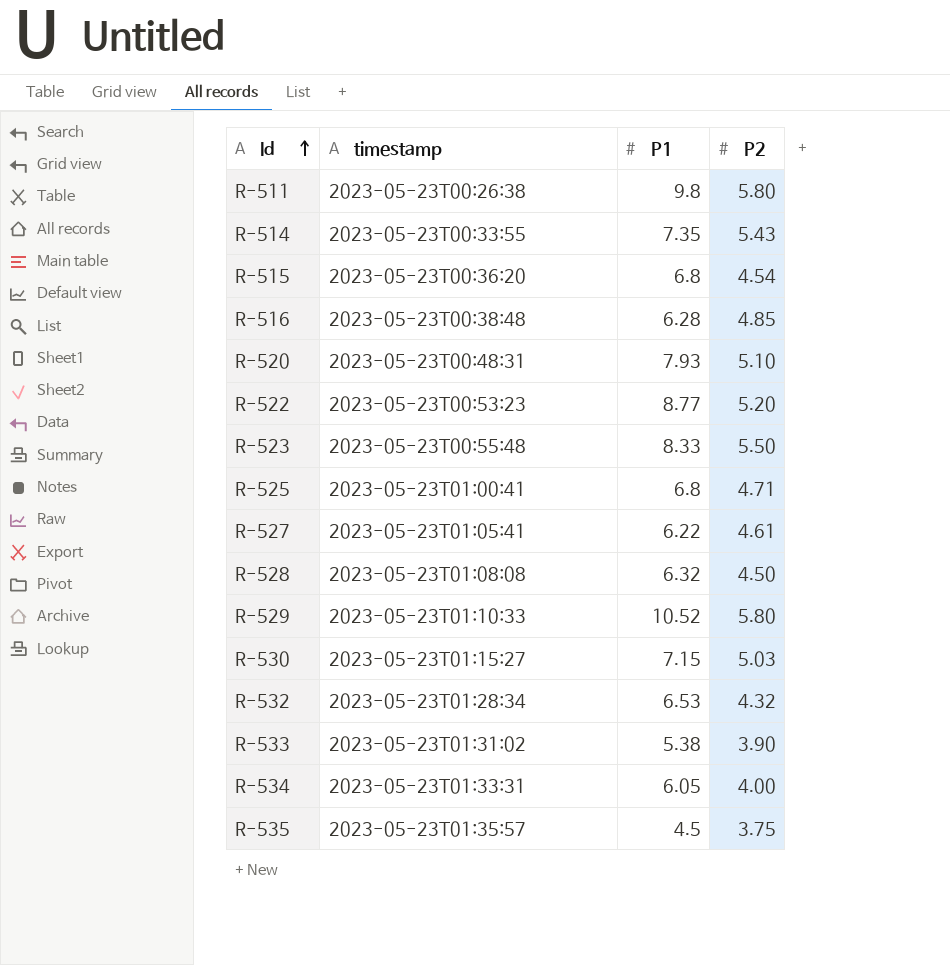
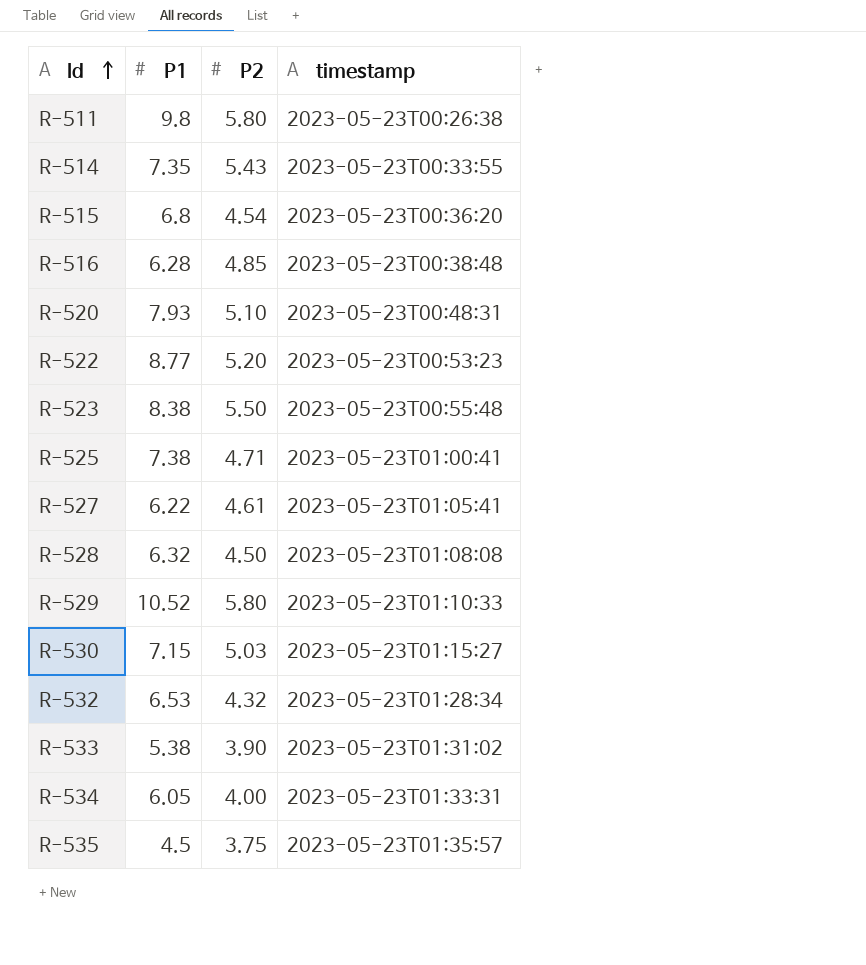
column timestamp | position: 2 -> 4
R-523 | P1: 8.33 -> 8.38
R-525 | P1: 6.8 -> 7.38

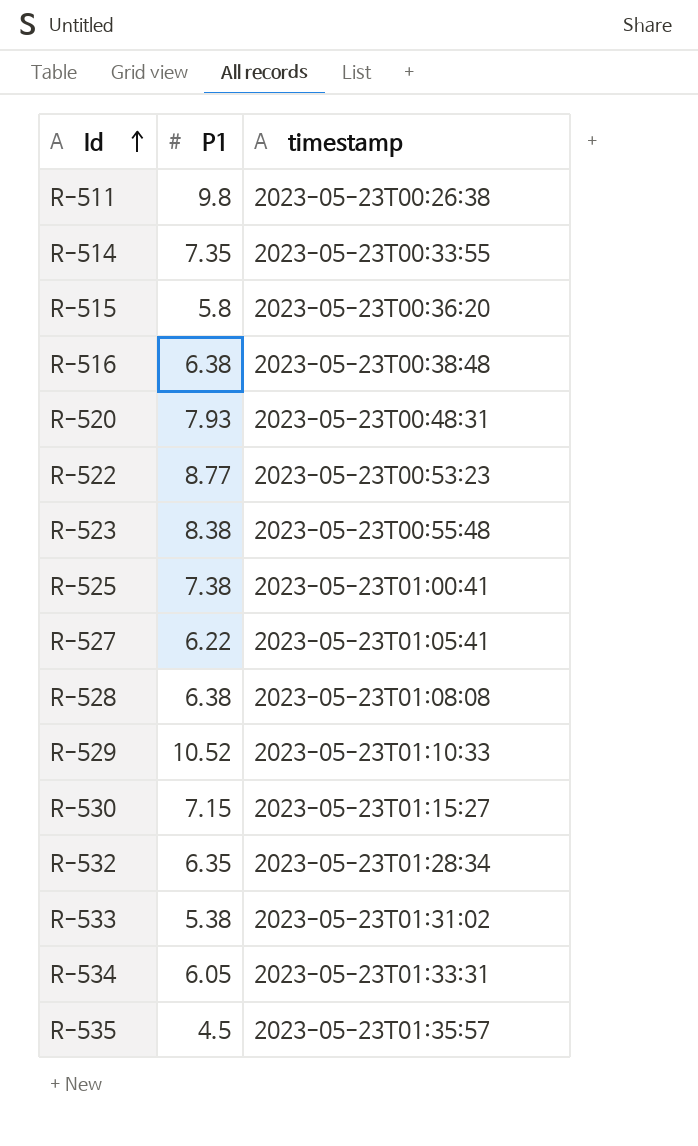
column P2 | position: 3 -> none
R-515 | P1: 6.8 -> 5.8
R-516 | P1: 6.28 -> 6.38
R-528 | P1: 6.32 -> 6.38
R-532 | P1: 6.53 -> 6.35

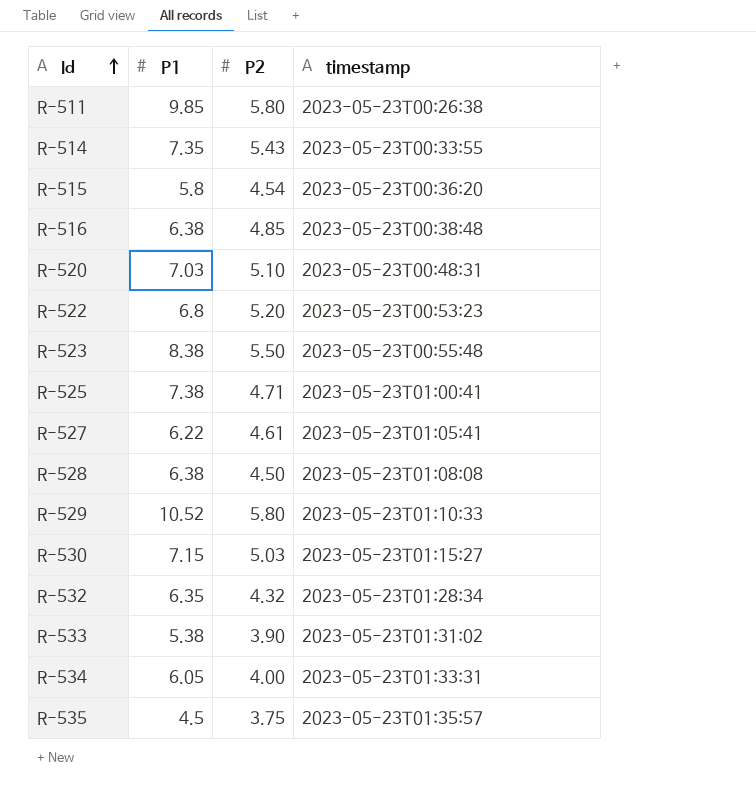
column P2 | position: none -> 3
R-511 | P1: 9.8 -> 9.85
R-520 | P1: 7.93 -> 7.03
R-522 | P1: 8.77 -> 6.8

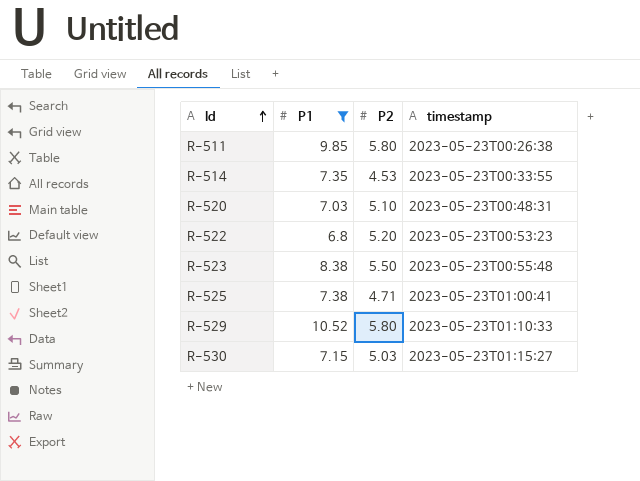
filter: none -> P1 >= 6.8
R-514 | P2: 5.43 -> 4.53

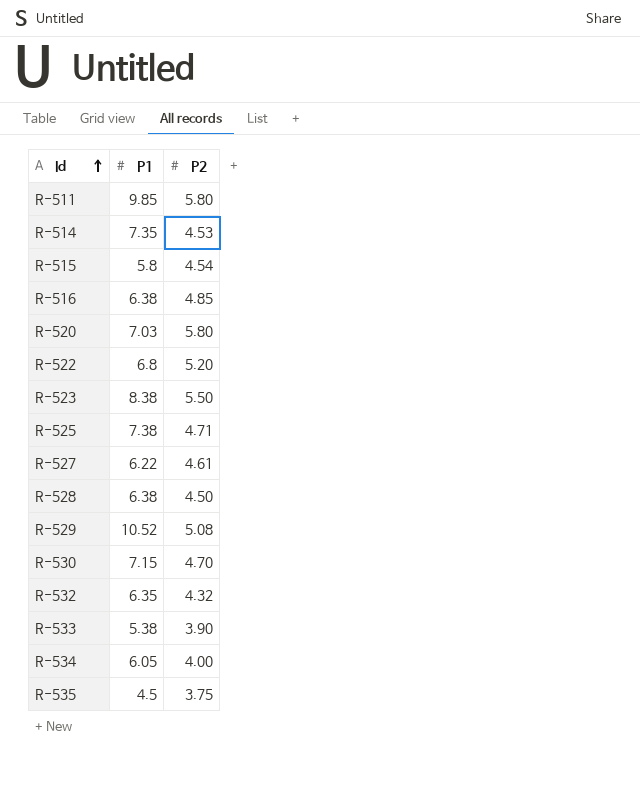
filter: P1 >= 6.8 -> none
column timestamp | position: 4 -> none
R-520 | P2: 5.10 -> 5.80
R-529 | P2: 5.80 -> 5.08
R-530 | P2: 5.03 -> 4.70

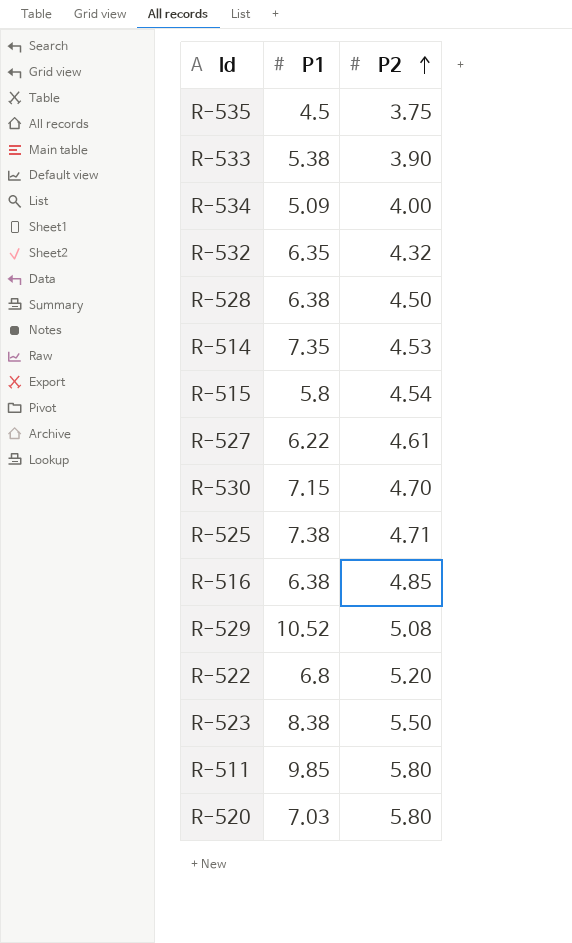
row order: Id ascending -> P2 ascending
R-534 | P1: 6.05 -> 5.09

